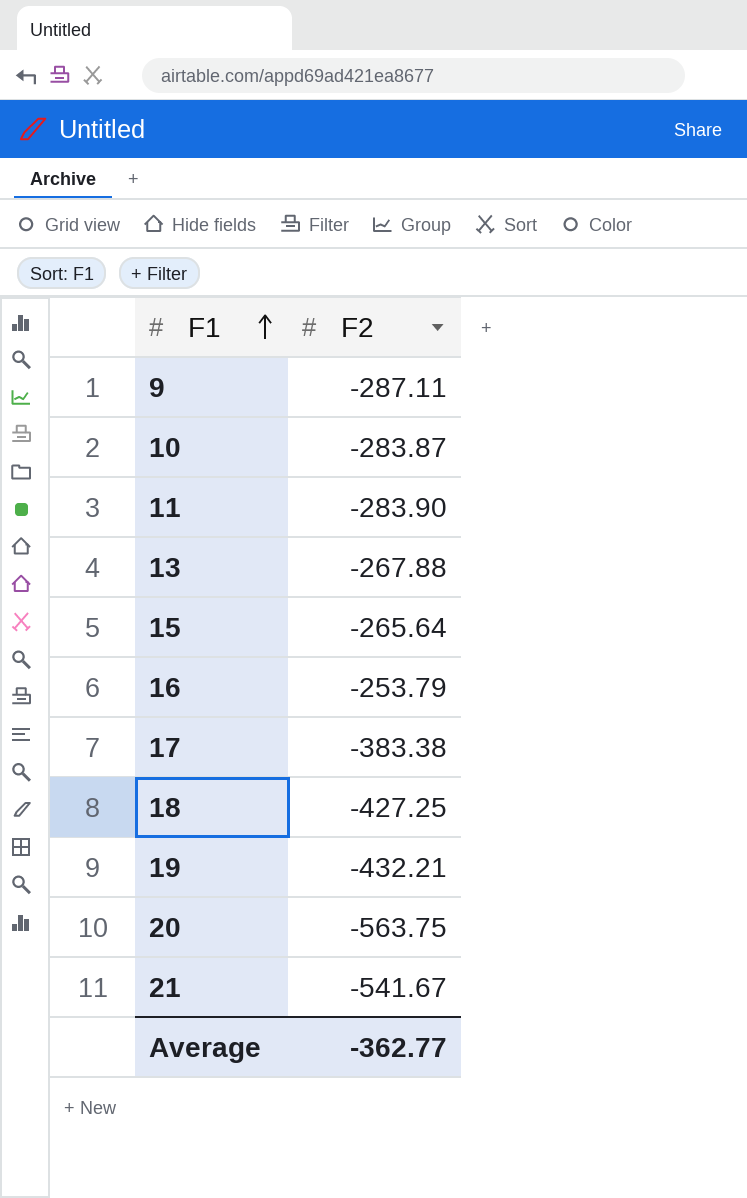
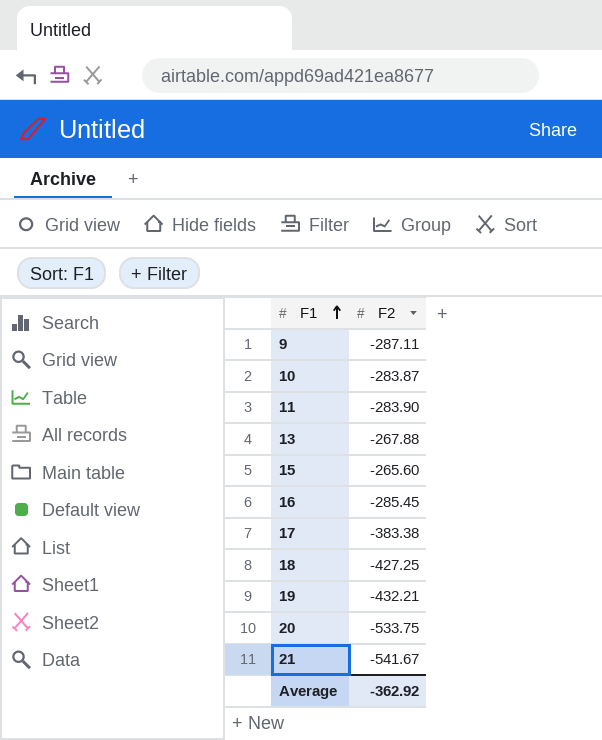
15 | F2: -265.64 -> -265.60
16 | F2: -253.79 -> -285.45
20 | F2: -563.75 -> -533.75
Average | F2: -362.77 -> -362.92

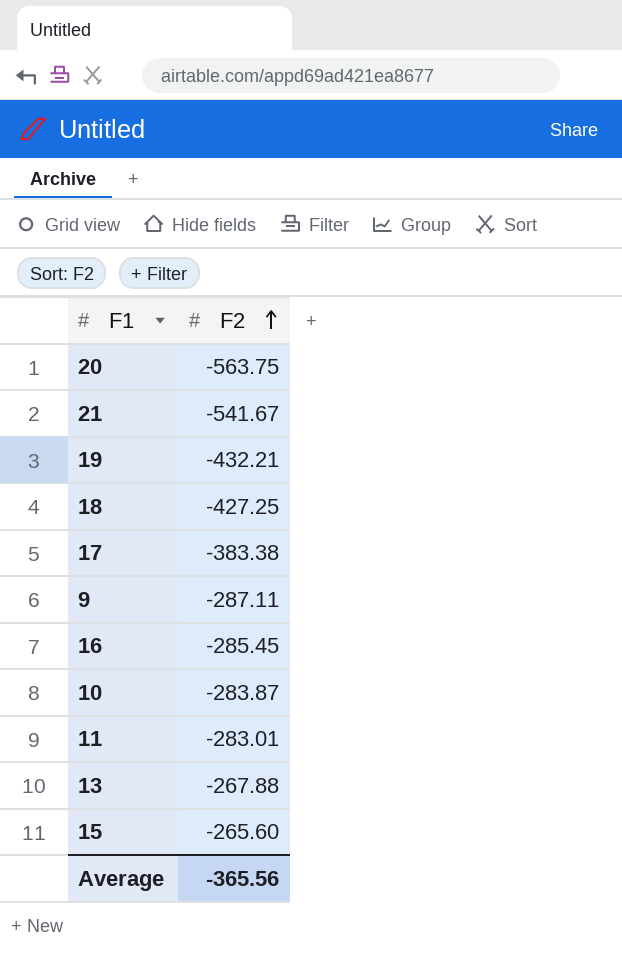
row order: F1 ascending -> F2 ascending
20 | F2: -533.75 -> -563.75
11 | F2: -283.90 -> -283.01
Average | F2: -362.92 -> -365.56

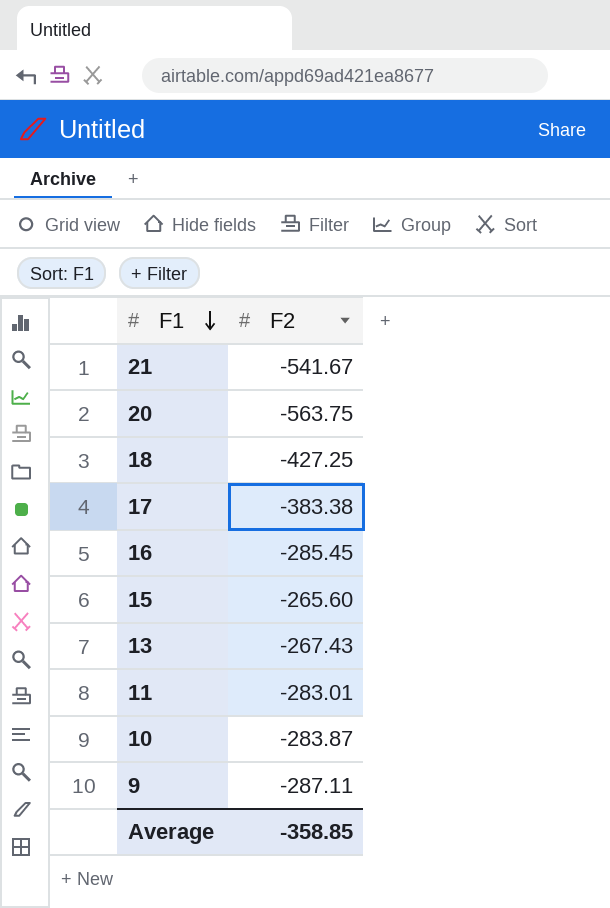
row order: F2 ascending -> F1 descending
row 19: -432.21 -> none
13 | F2: -267.88 -> -267.43
Average | F2: -365.56 -> -358.85

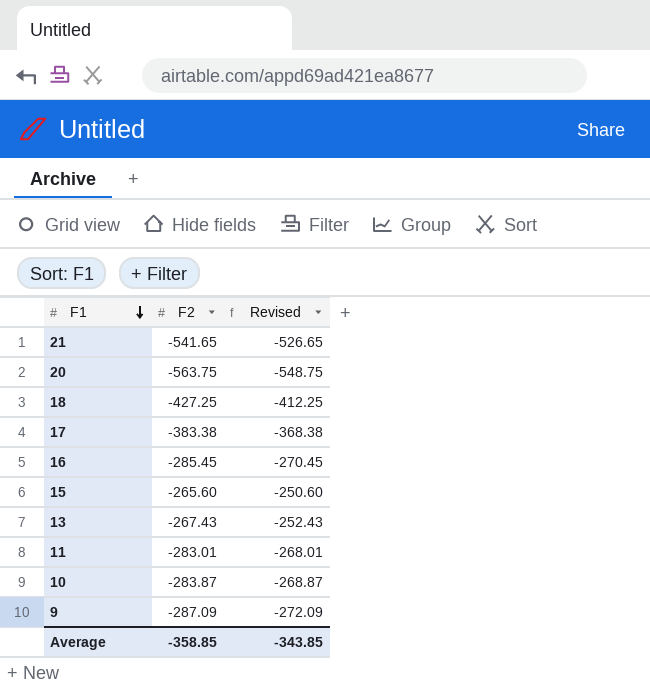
column Revised | formula: none -> [F2] + 15
21 | F2: -541.67 -> -541.65
9 | F2: -287.11 -> -287.09

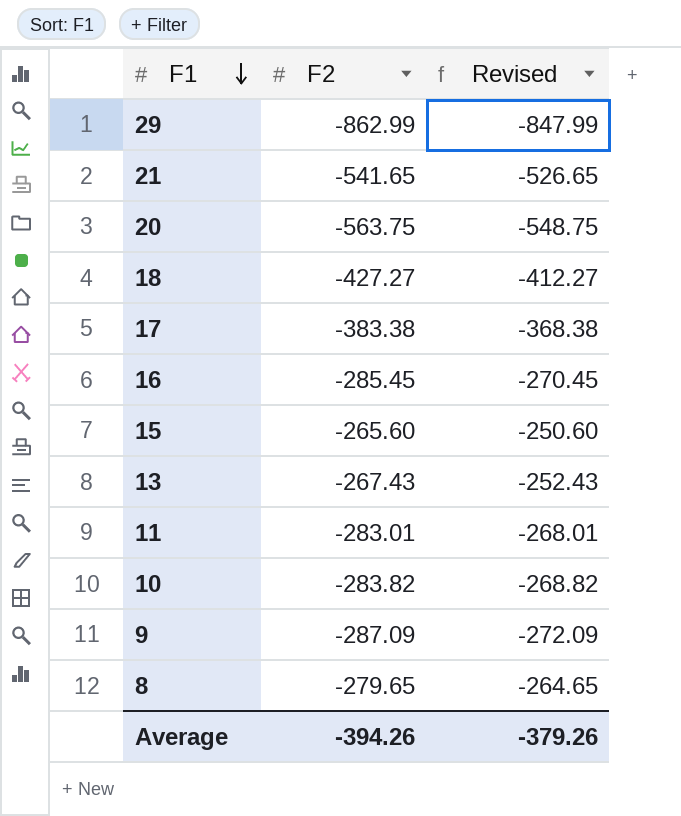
row 29: none -> -862.99 | -847.99
18 | F2: -427.25 -> -427.27
18 | Revised: -412.25 -> -412.27
10 | F2: -283.87 -> -283.82
10 | Revised: -268.87 -> -268.82
row 8: none -> -279.65 | -264.65
Average | F2: -358.85 -> -394.26
Average | Revised: -343.85 -> -379.26

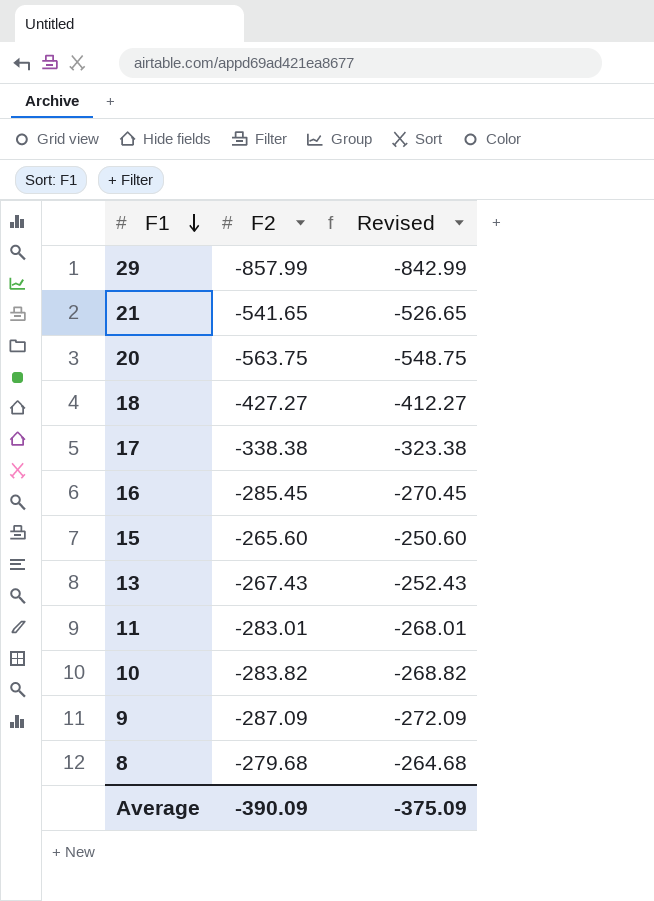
29 | F2: -862.99 -> -857.99
29 | Revised: -847.99 -> -842.99
17 | F2: -383.38 -> -338.38
17 | Revised: -368.38 -> -323.38
8 | F2: -279.65 -> -279.68
8 | Revised: -264.65 -> -264.68
Average | F2: -394.26 -> -390.09
Average | Revised: -379.26 -> -375.09

